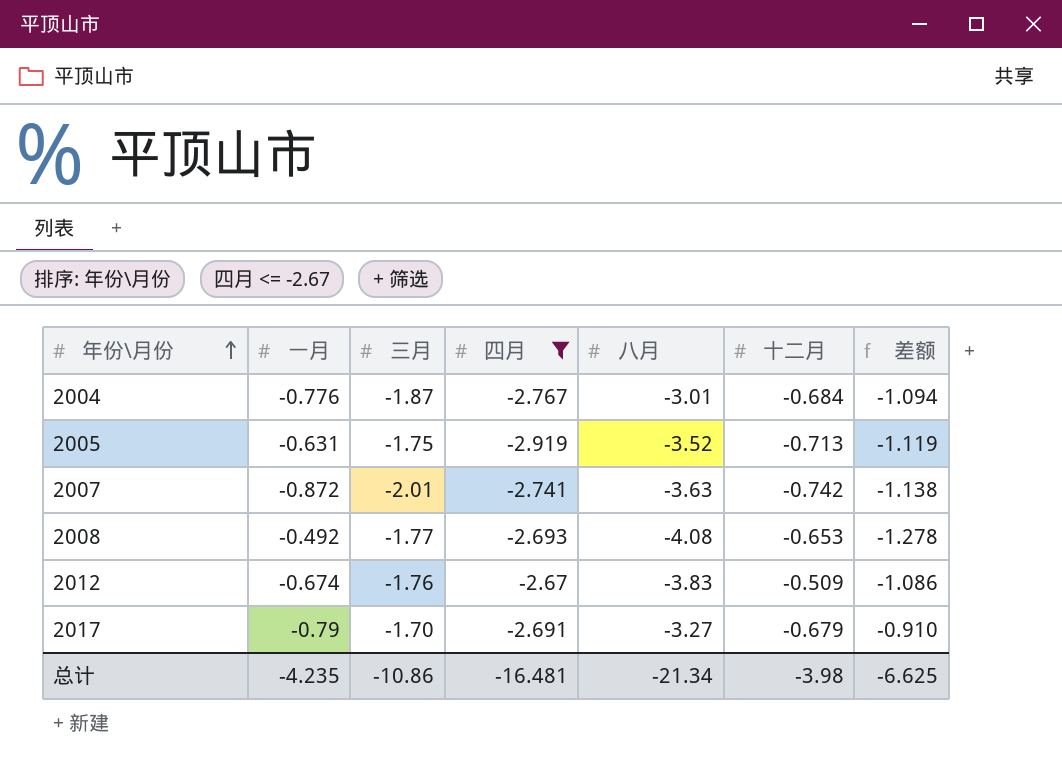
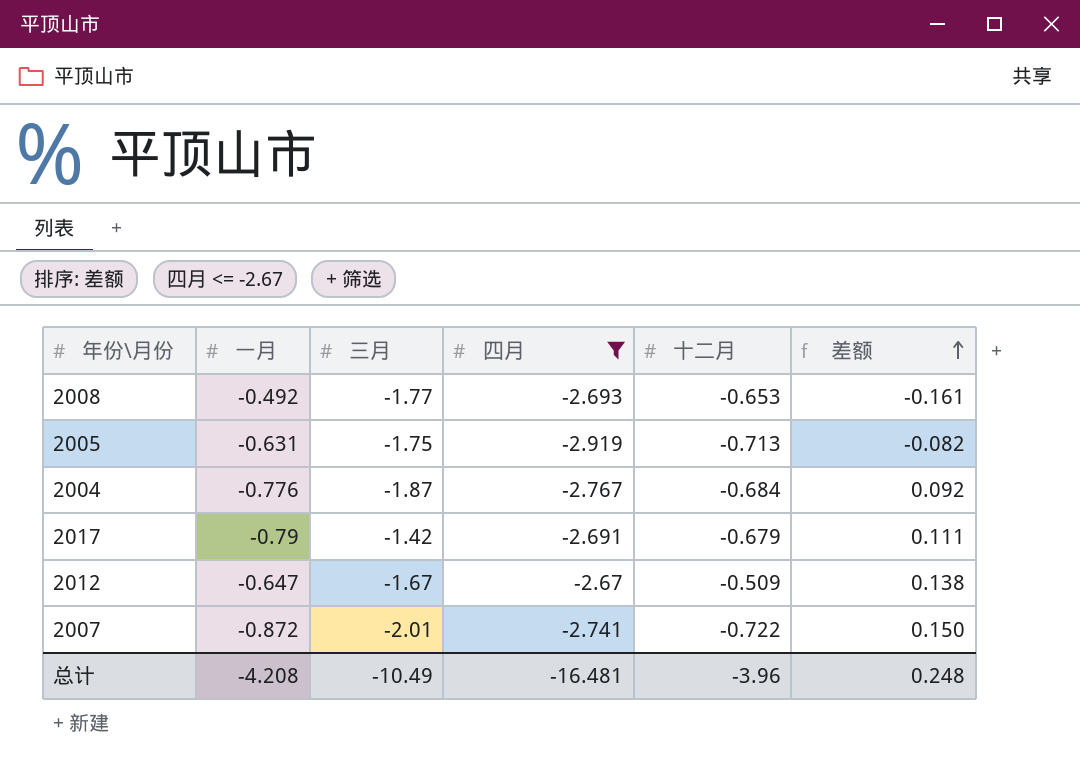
row order: 年份\月份 ascending -> 差额 ascending
column 八月 | position: 5 -> none
column 差额 | formula: [三月] - [一月] -> [十二月] - [一月]
2017 | 三月: -1.70 -> -1.42
2012 | 一月: -0.674 -> -0.647
2012 | 三月: -1.76 -> -1.67
2007 | 十二月: -0.742 -> -0.722
总计 | 一月: -4.235 -> -4.208
总计 | 三月: -10.86 -> -10.49
总计 | 十二月: -3.98 -> -3.96
总计 | 差额: -6.625 -> 0.248

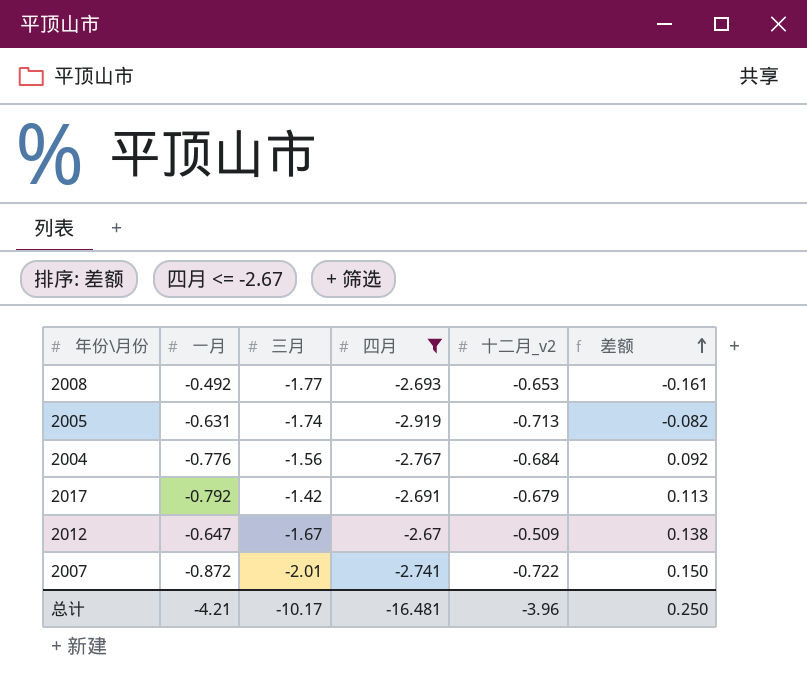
column name: 十二月 -> 十二月_v2
2005 | 三月: -1.75 -> -1.74
2004 | 三月: -1.87 -> -1.56
2017 | 一月: -0.79 -> -0.792
2017 | 差额: 0.111 -> 0.113
总计 | 一月: -4.208 -> -4.21
总计 | 三月: -10.49 -> -10.17
总计 | 差额: 0.248 -> 0.250

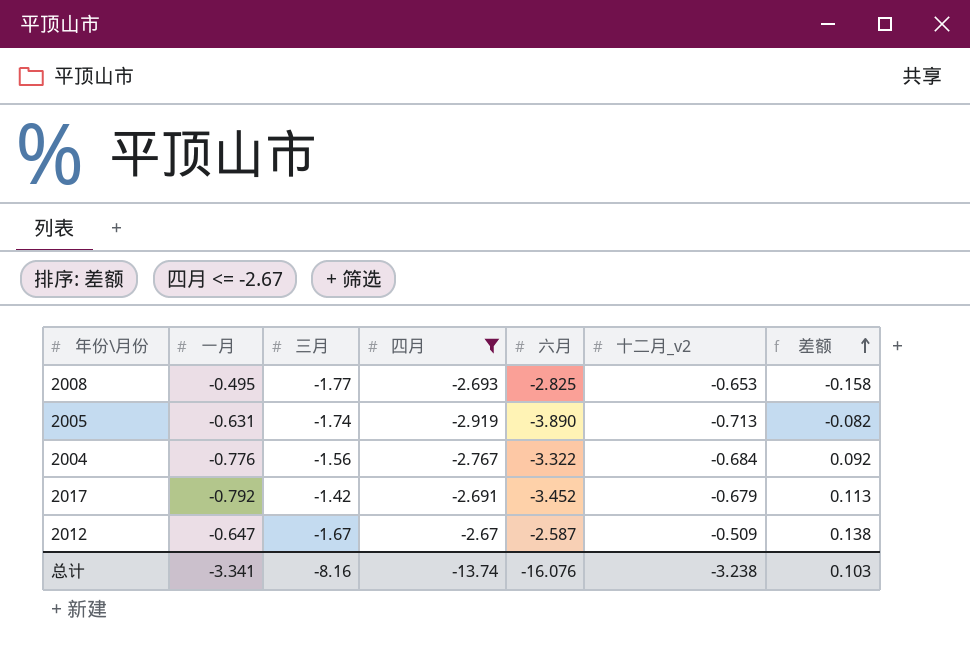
column 六月 | position: none -> 5
row 2007: -0.872 | -2.01 | -2.741 | -0.722 | 0.150 -> none
2008 | 一月: -0.492 -> -0.495
2008 | 差额: -0.161 -> -0.158
总计 | 一月: -4.21 -> -3.341
总计 | 三月: -10.17 -> -8.16
总计 | 四月: -16.481 -> -13.74
总计 | 十二月_v2: -3.96 -> -3.238
总计 | 差额: 0.250 -> 0.103

